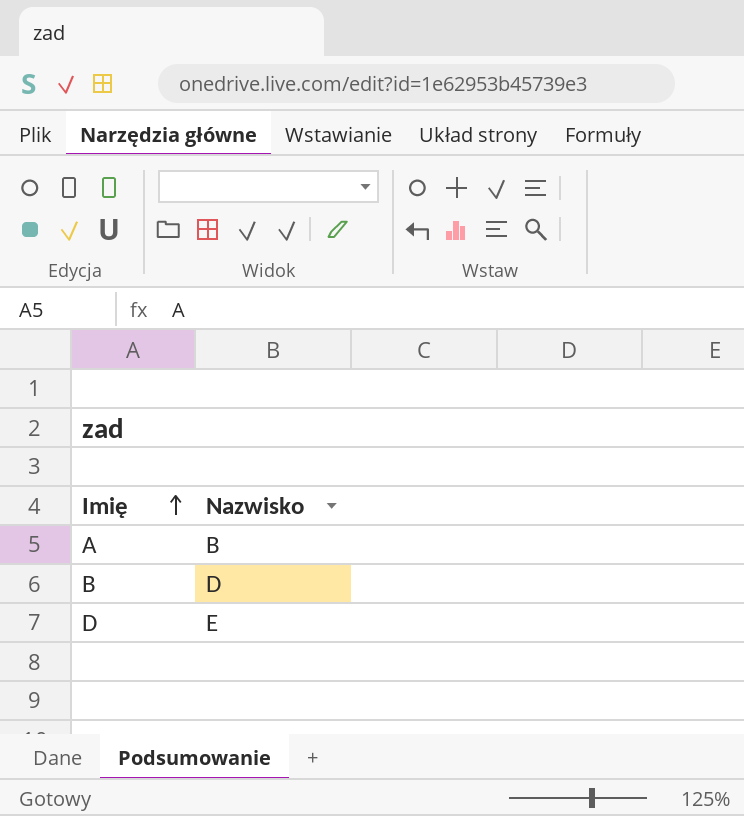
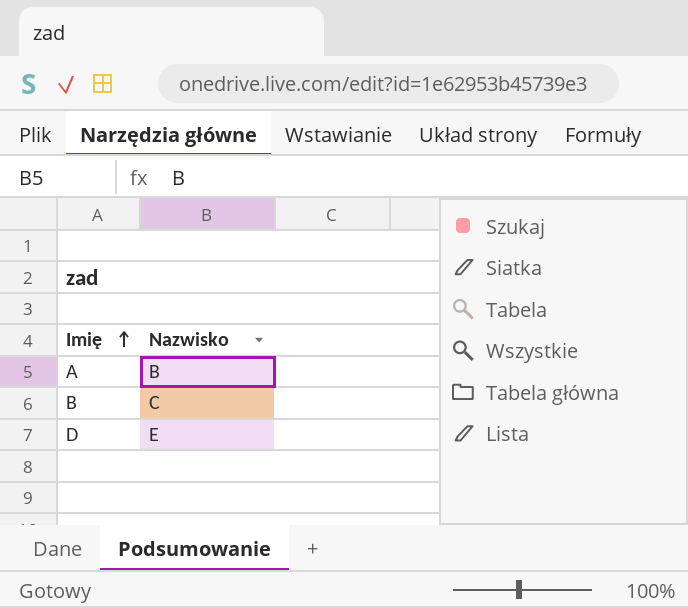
B | Nazwisko: D -> C

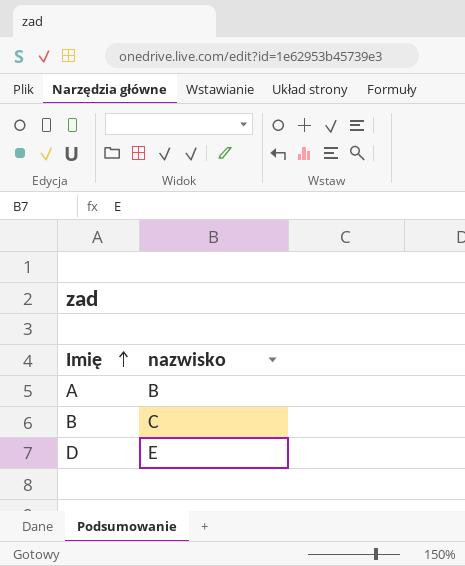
column name: Nazwisko -> nazwisko

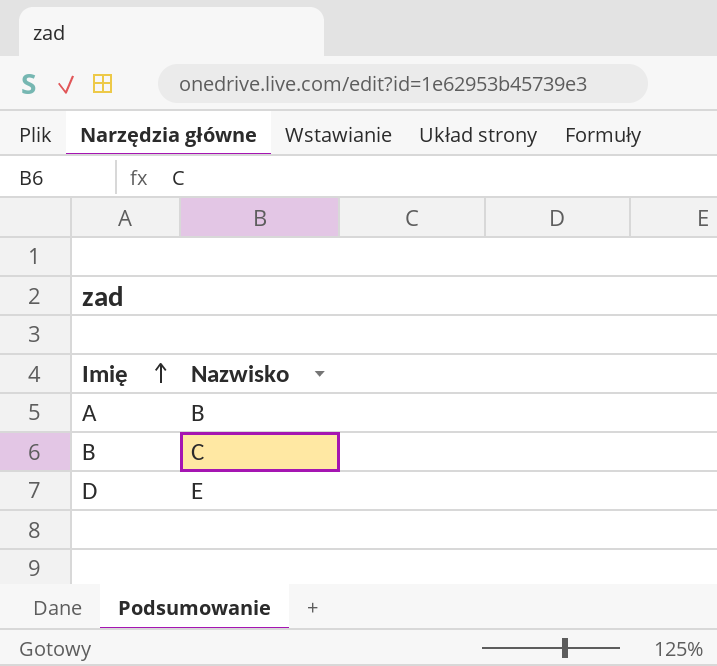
column name: nazwisko -> Nazwisko

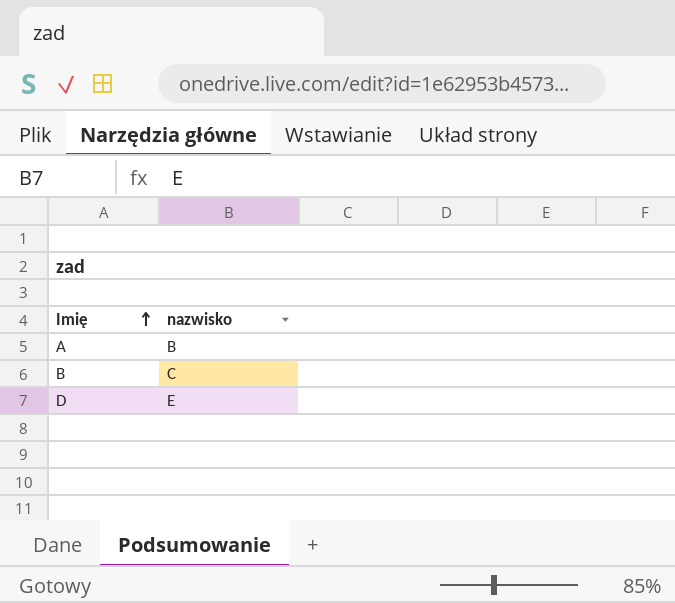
column name: Nazwisko -> nazwisko

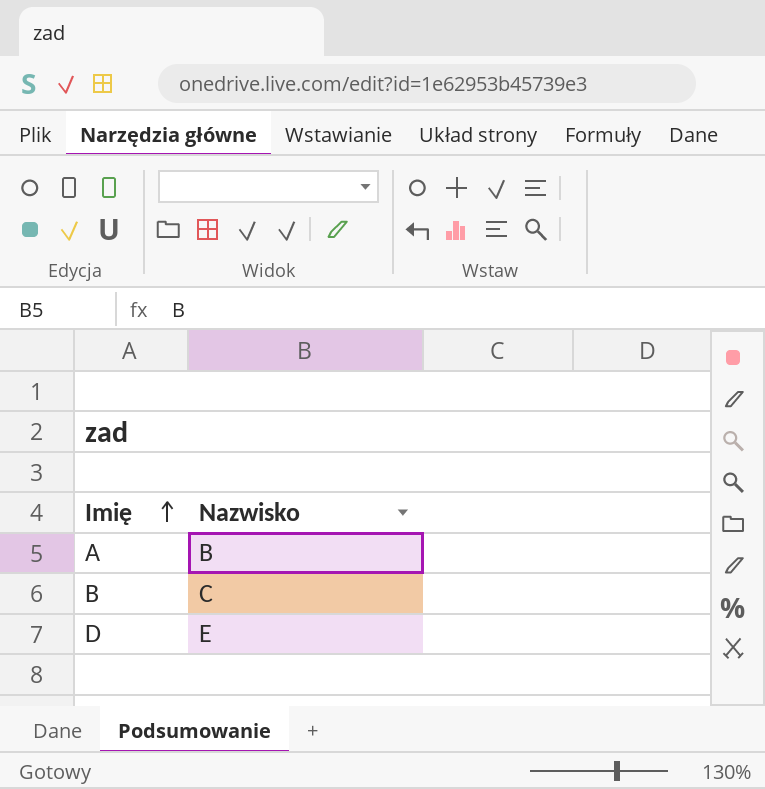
column name: nazwisko -> Nazwisko

